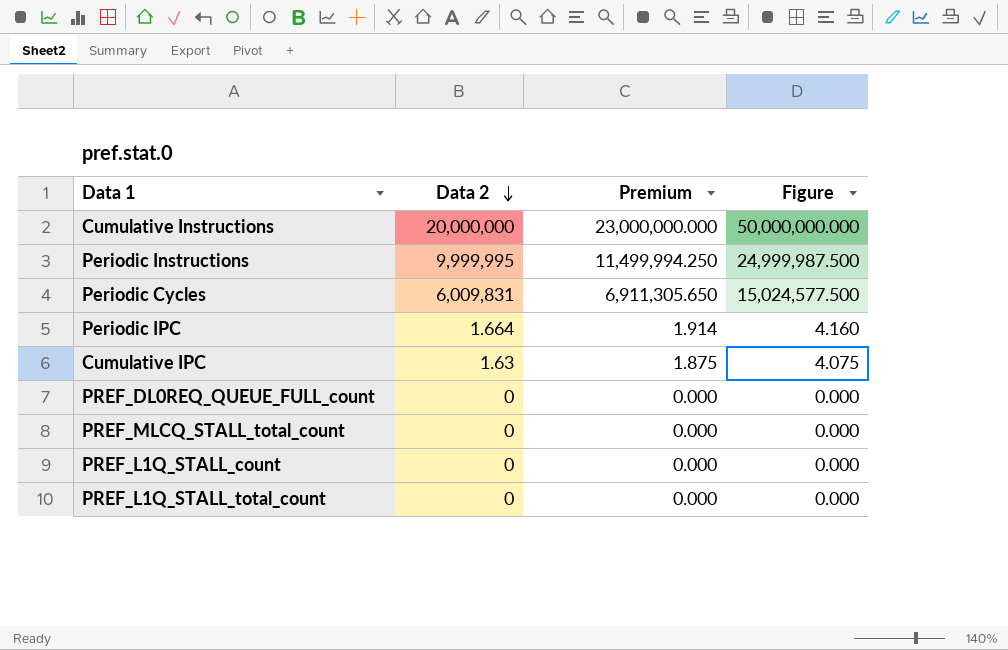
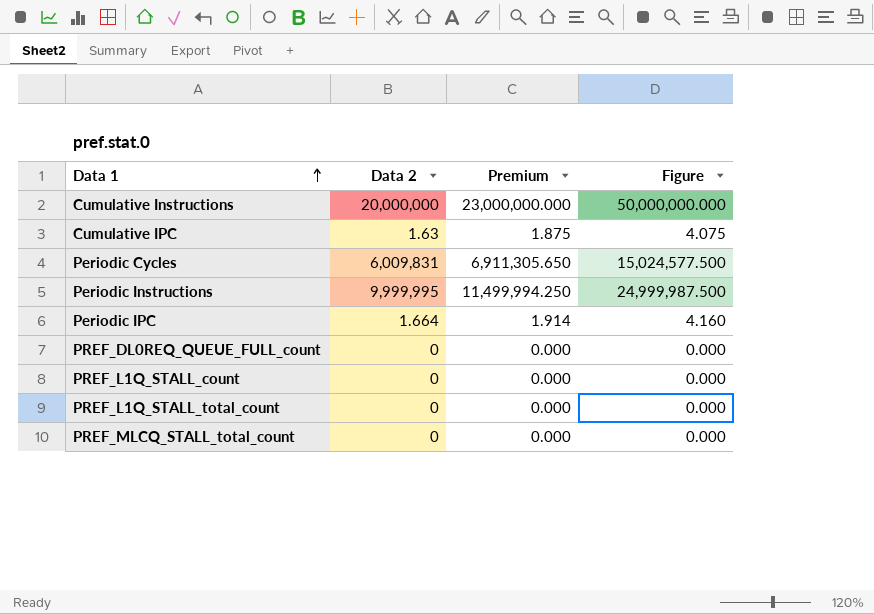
row order: Data 2 descending -> Data 1 ascending

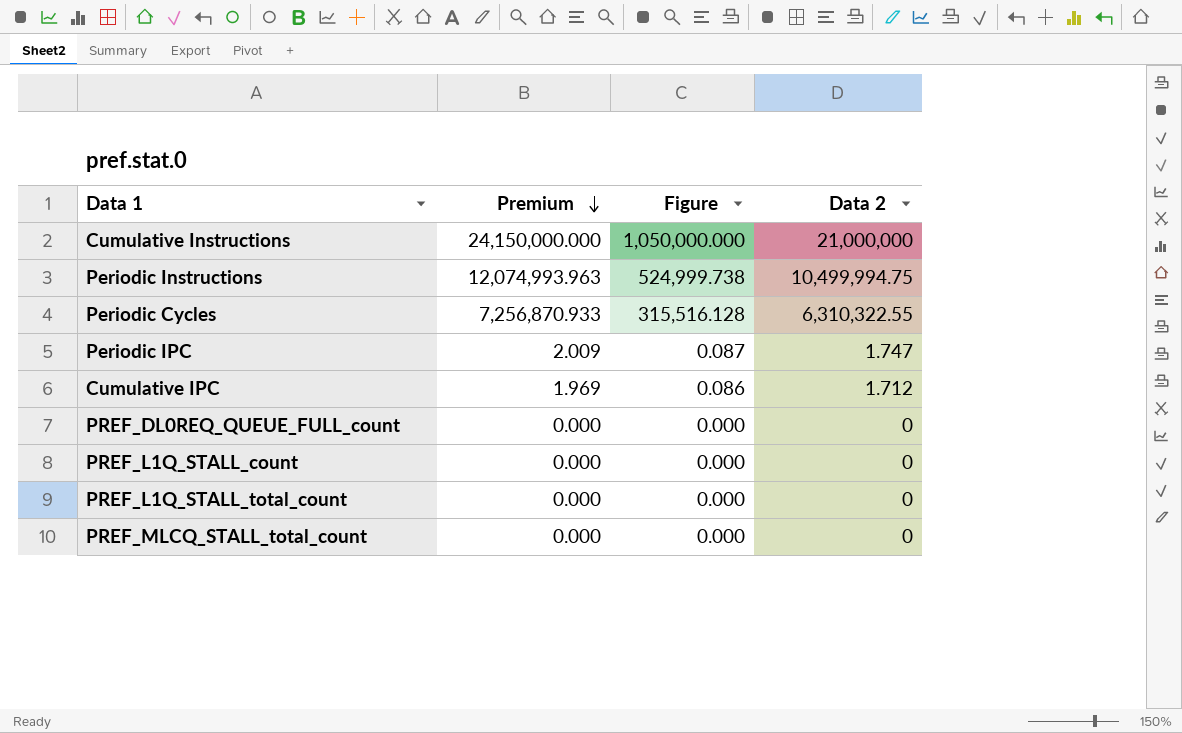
row order: Data 1 ascending -> Premium descending
column Figure | formula: [Data 2] * 2.5 -> [Data 2] * 0.05
column Data 2 | position: 2 -> 4
Cumulative Instructions | Premium: 23,000,000.000 -> 24,150,000.000
Cumulative Instructions | Data 2: 20,000,000 -> 21,000,000
Periodic Instructions | Premium: 11,499,994.250 -> 12,074,993.963
Periodic Instructions | Data 2: 9,999,995 -> 10,499,994.75
Periodic Cycles | Premium: 6,911,305.650 -> 7,256,870.933
Periodic Cycles | Data 2: 6,009,831 -> 6,310,322.55
Periodic IPC | Premium: 1.914 -> 2.009
Periodic IPC | Data 2: 1.664 -> 1.747
Cumulative IPC | Premium: 1.875 -> 1.969
Cumulative IPC | Data 2: 1.63 -> 1.712

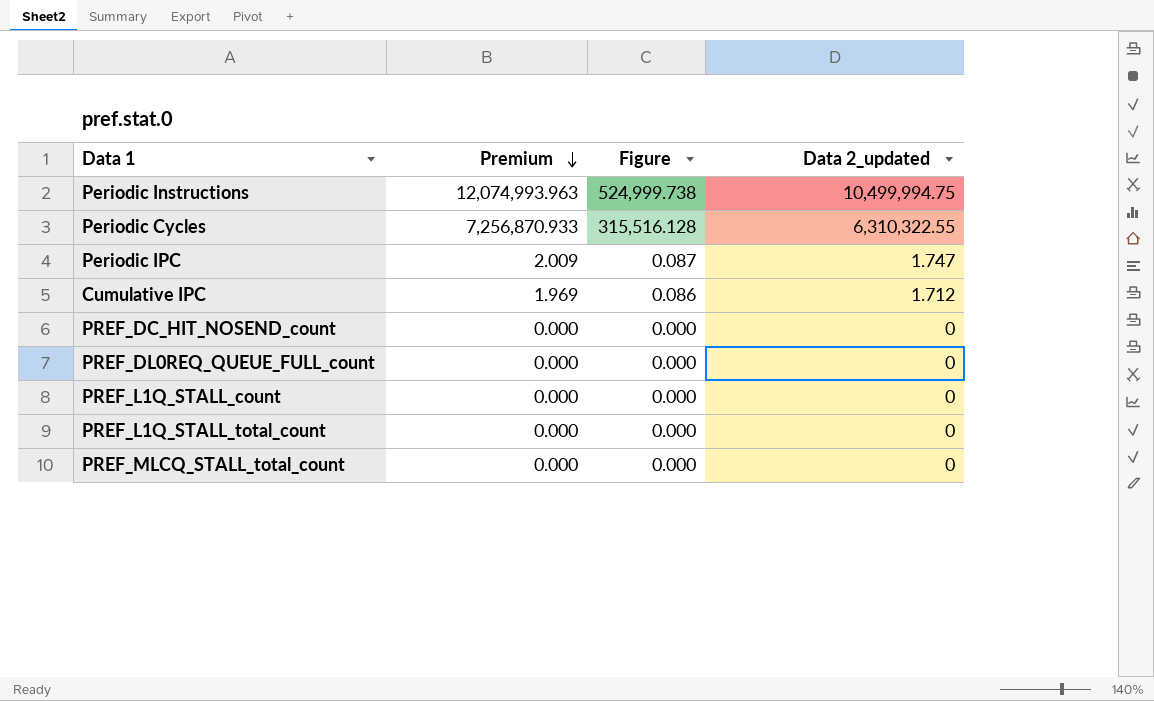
column name: Data 2 -> Data 2_updated
row Cumulative Instructions: 24,150,000.000 | 1,050,000.000 | 21,000,000 -> none
row PREF_DC_HIT_NOSEND_count: none -> 0.000 | 0.000 | 0

